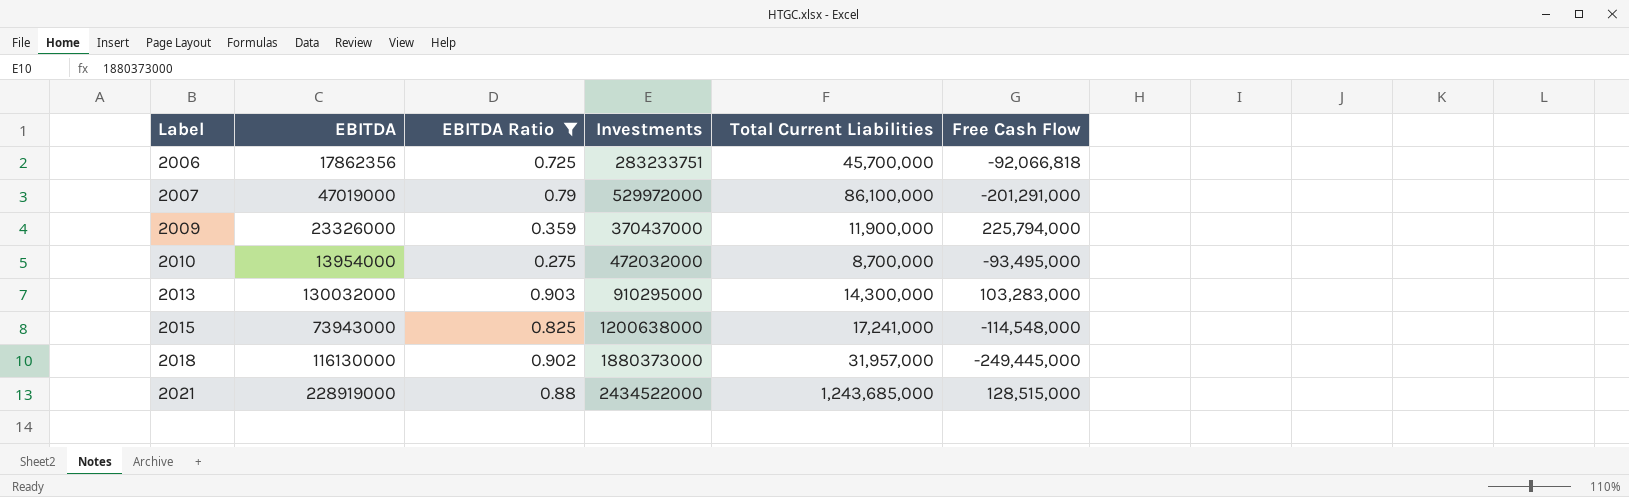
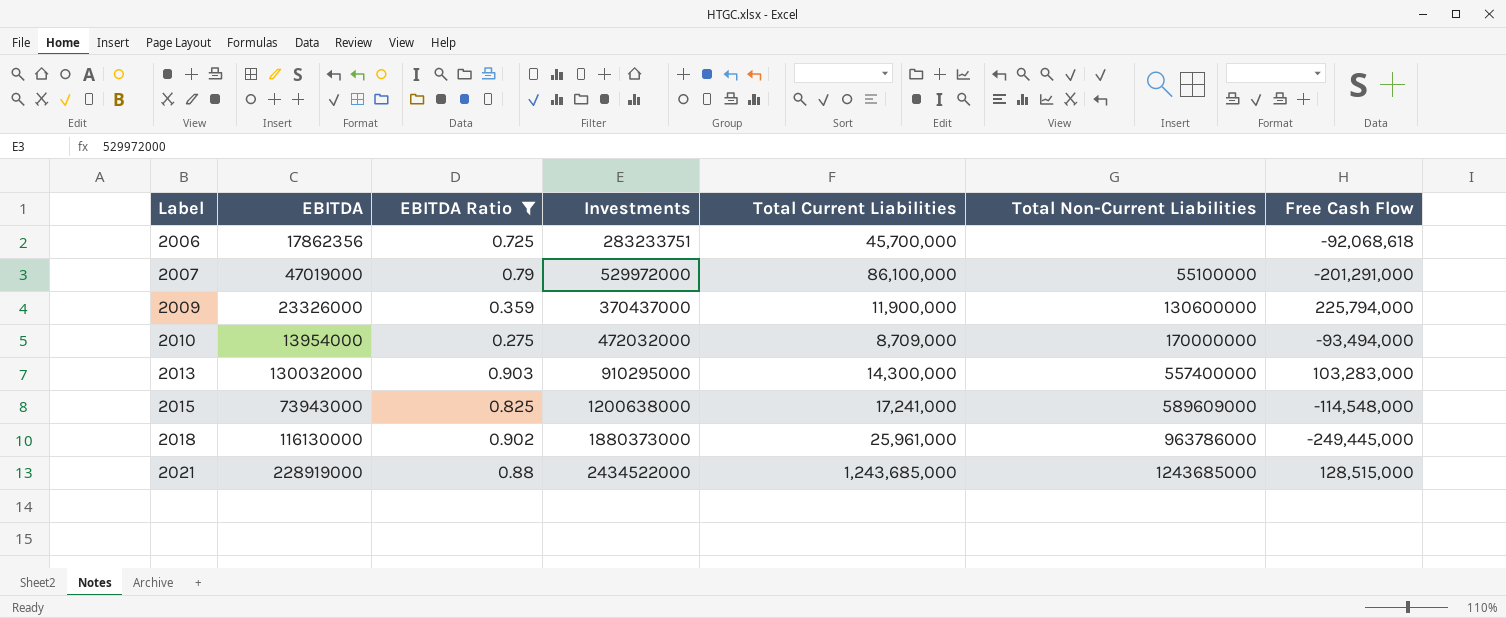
column Total Non-Current Liabilities | position: none -> 6
2006 | Free Cash Flow: -92,066,818 -> -92,068,618
2010 | Total Current Liabilities: 8,700,000 -> 8,709,000
2010 | Free Cash Flow: -93,495,000 -> -93,494,000
2018 | Total Current Liabilities: 31,957,000 -> 25,961,000

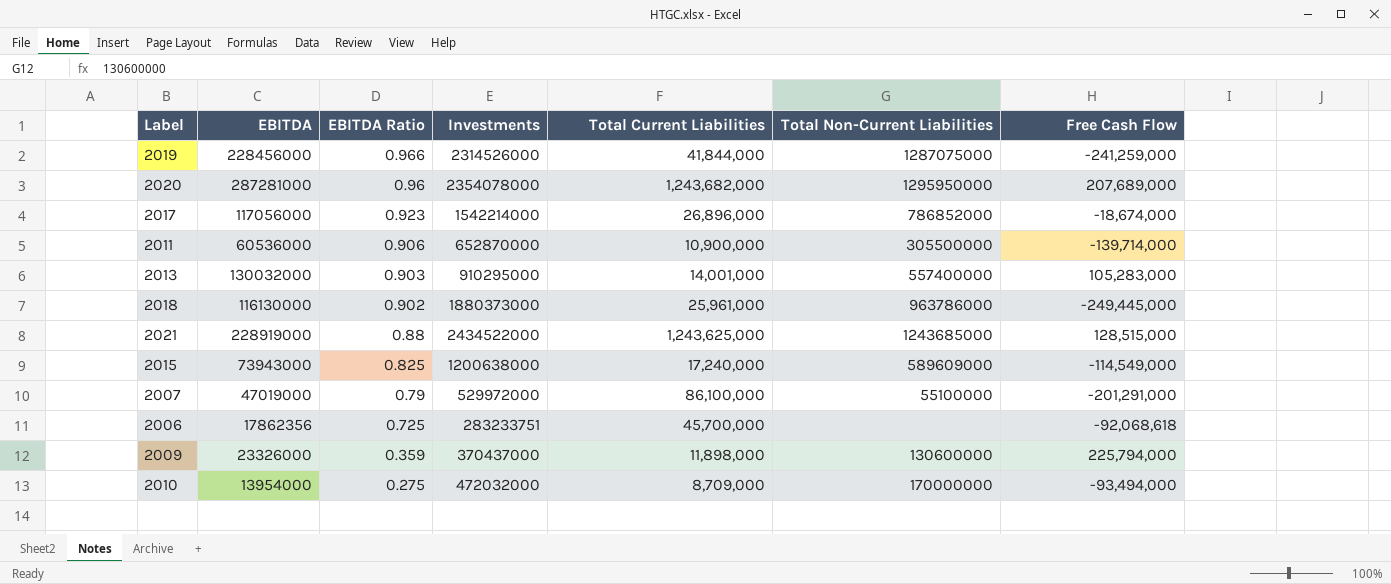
filter: EBITDA Ratio <= 0.903 -> none
row order: Label ascending -> EBITDA Ratio descending
2013 | Total Current Liabilities: 14,300,000 -> 14,001,000
2013 | Free Cash Flow: 103,283,000 -> 105,283,000
2021 | Total Current Liabilities: 1,243,685,000 -> 1,243,625,000
2015 | Total Current Liabilities: 17,241,000 -> 17,240,000
2015 | Free Cash Flow: -114,548,000 -> -114,549,000
2009 | Total Current Liabilities: 11,900,000 -> 11,898,000

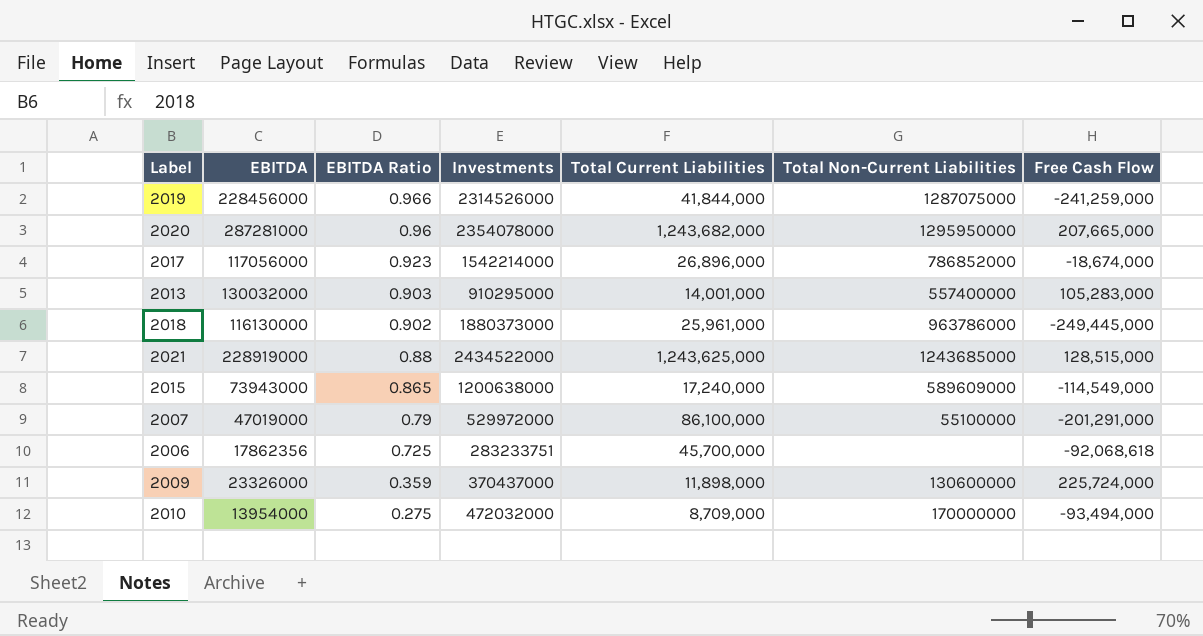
row 2011: 60536000 | 0.906 | 652870000 | 10,900,000 | 305500000 | -139,714,000 -> none
2020 | Free Cash Flow: 207,689,000 -> 207,665,000
2015 | EBITDA Ratio: 0.825 -> 0.865
2009 | Free Cash Flow: 225,794,000 -> 225,724,000

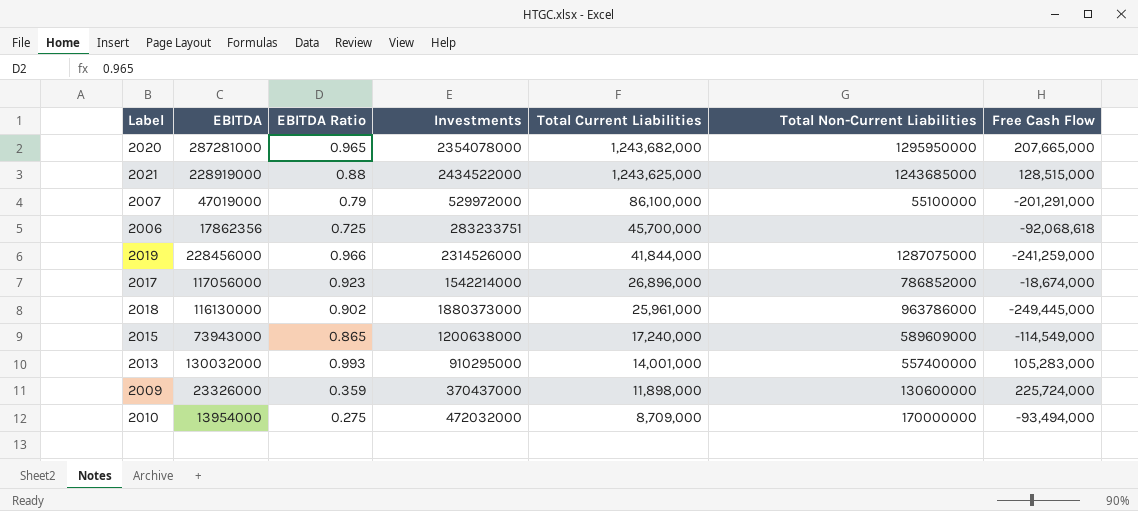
row order: EBITDA Ratio descending -> Total Current Liabilities descending
2020 | EBITDA Ratio: 0.96 -> 0.965
2013 | EBITDA Ratio: 0.903 -> 0.993

